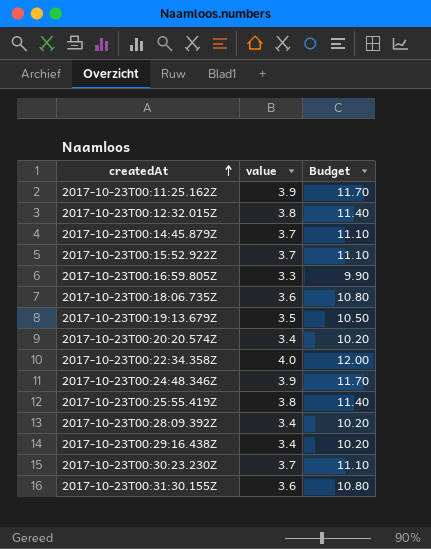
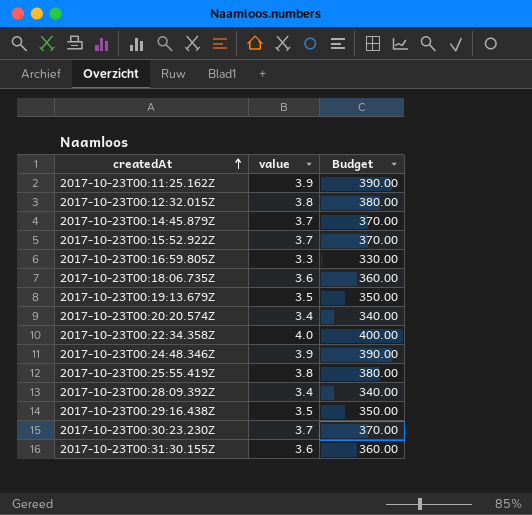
column Budget | formula: [value] * 3 -> [value] * 100
2017-10-23T00:29:16.438Z | value: 3.4 -> 3.5

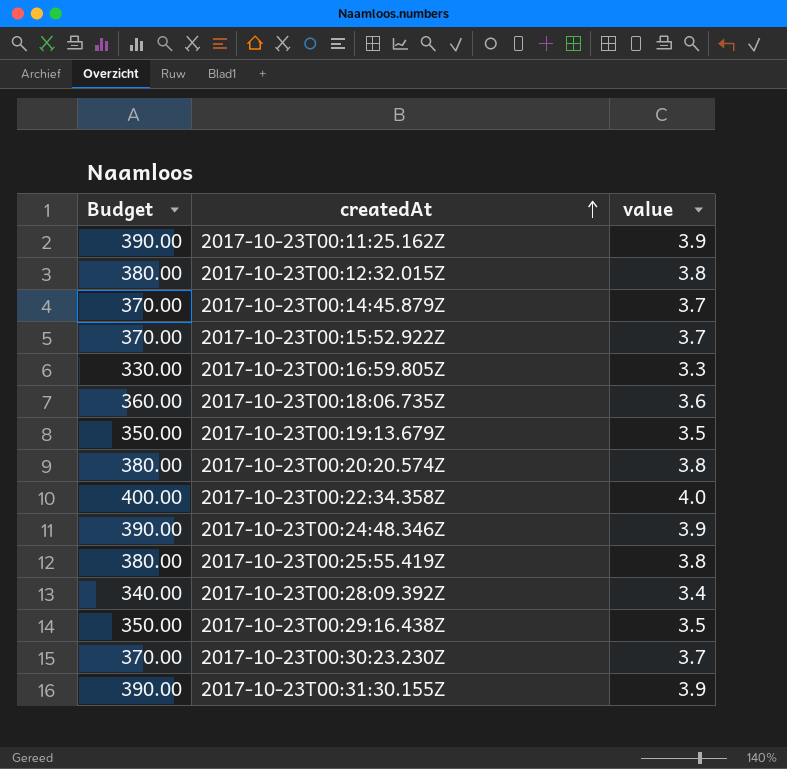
column Budget | position: 3 -> 1
2017-10-23T00:20:20.574Z | Budget: 340.00 -> 380.00
2017-10-23T00:20:20.574Z | value: 3.4 -> 3.8
2017-10-23T00:31:30.155Z | Budget: 360.00 -> 390.00
2017-10-23T00:31:30.155Z | value: 3.6 -> 3.9

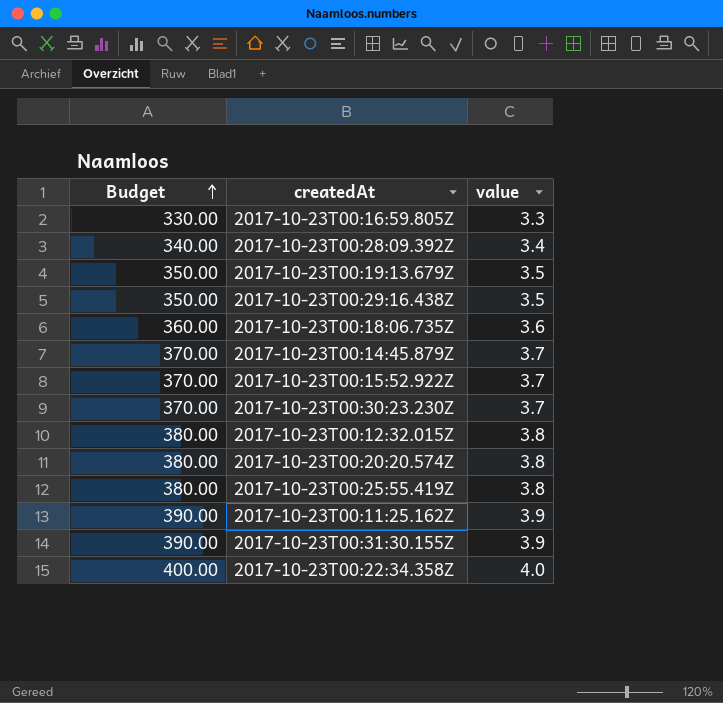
row order: createdAt ascending -> Budget ascending
row 2017-10-23T00:24:48.346Z: 390.00 | 3.9 -> none

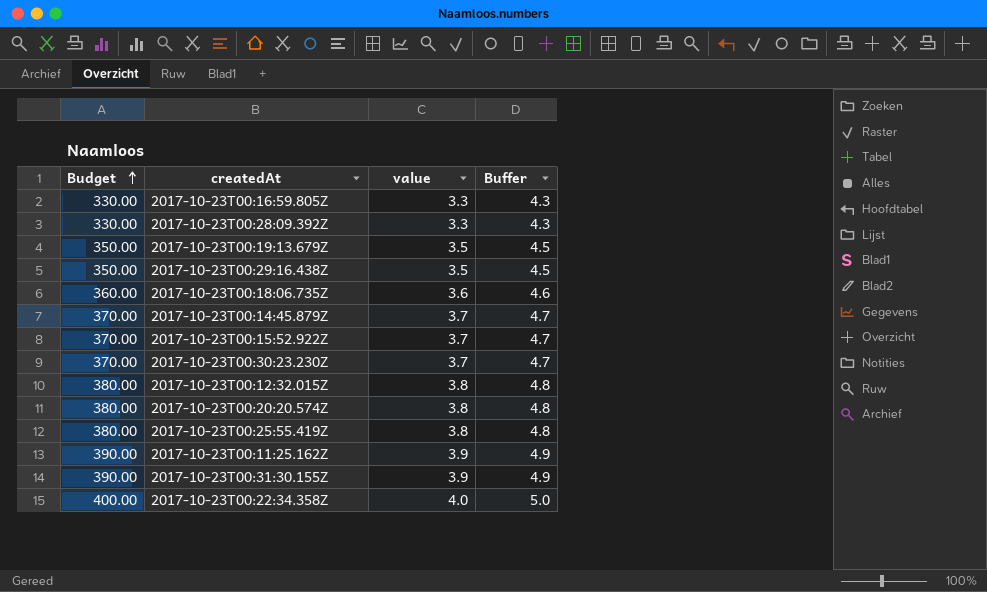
column Buffer | formula: none -> [value] + 1
2017-10-23T00:28:09.392Z | Budget: 340.00 -> 330.00
2017-10-23T00:28:09.392Z | value: 3.4 -> 3.3

